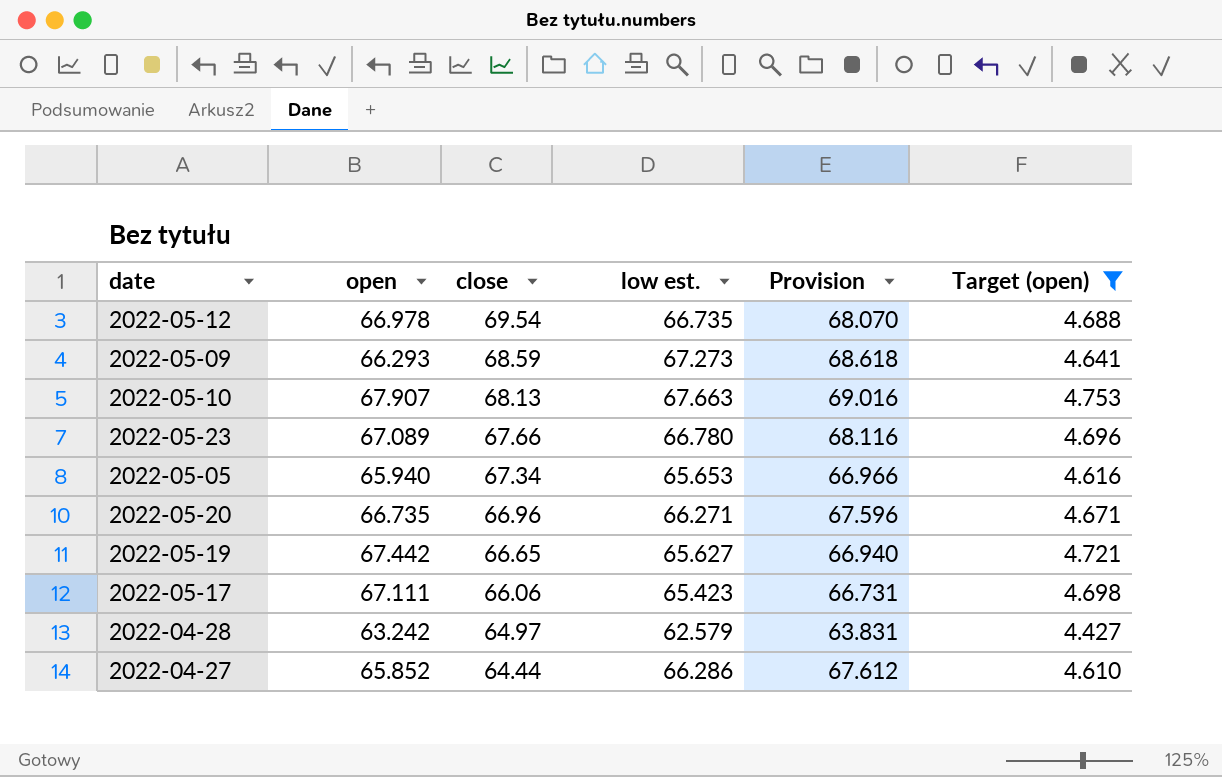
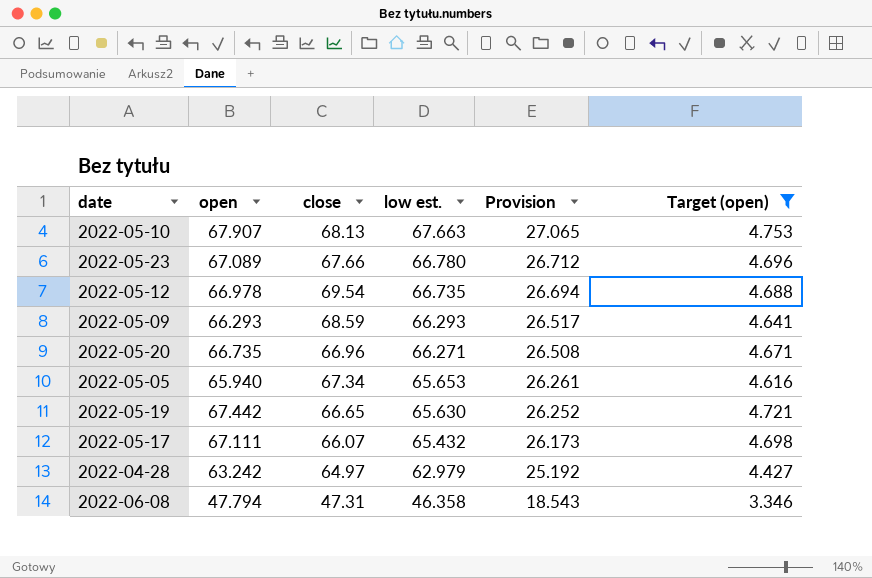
row order: close descending -> low est. descending
column Provision | formula: [low est.] * 1.02 -> [low est.] * 0.4
row 2022-04-27: 65.852 | 64.44 | 66.286 | 67.612 | 4.610 -> none
2022-05-09 | low est.: 67.273 -> 66.293
2022-05-19 | low est.: 65.627 -> 65.630
2022-05-17 | close: 66.06 -> 66.07
2022-05-17 | low est.: 65.423 -> 65.432
2022-04-28 | low est.: 62.579 -> 62.979
row 2022-06-08: none -> 47.794 | 47.31 | 46.358 | 18.543 | 3.346

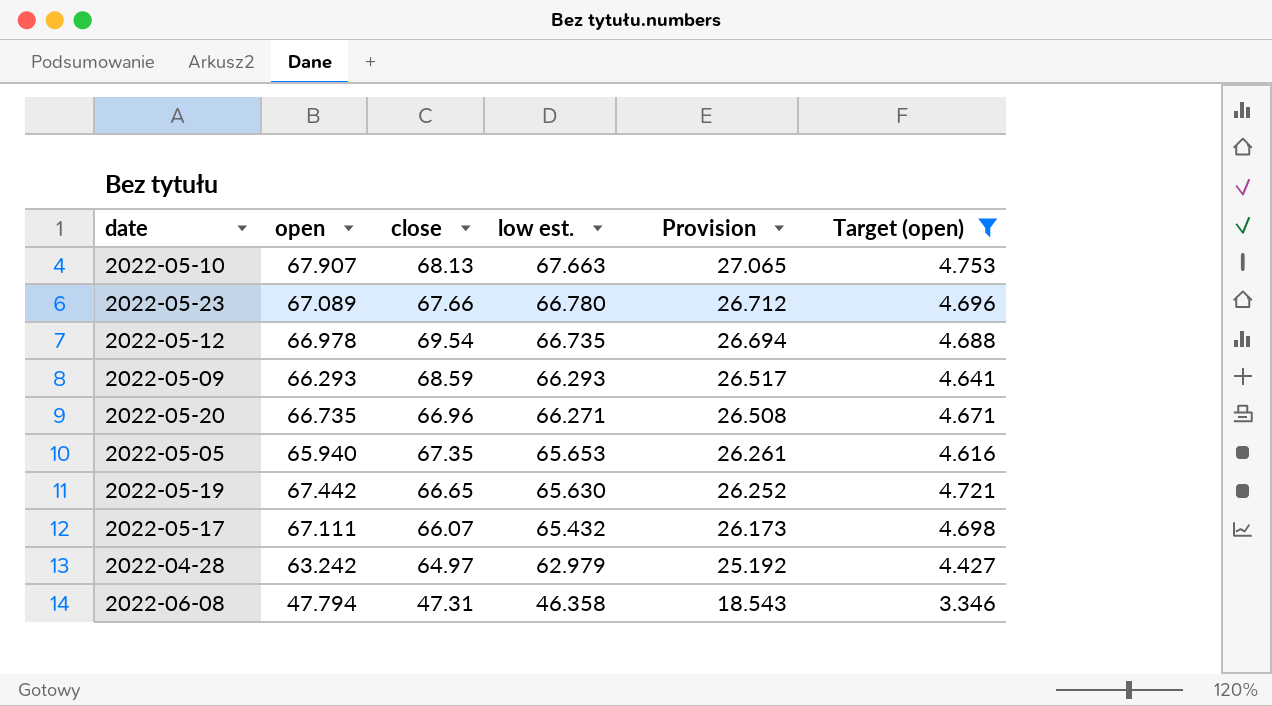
2022-05-05 | close: 67.34 -> 67.35

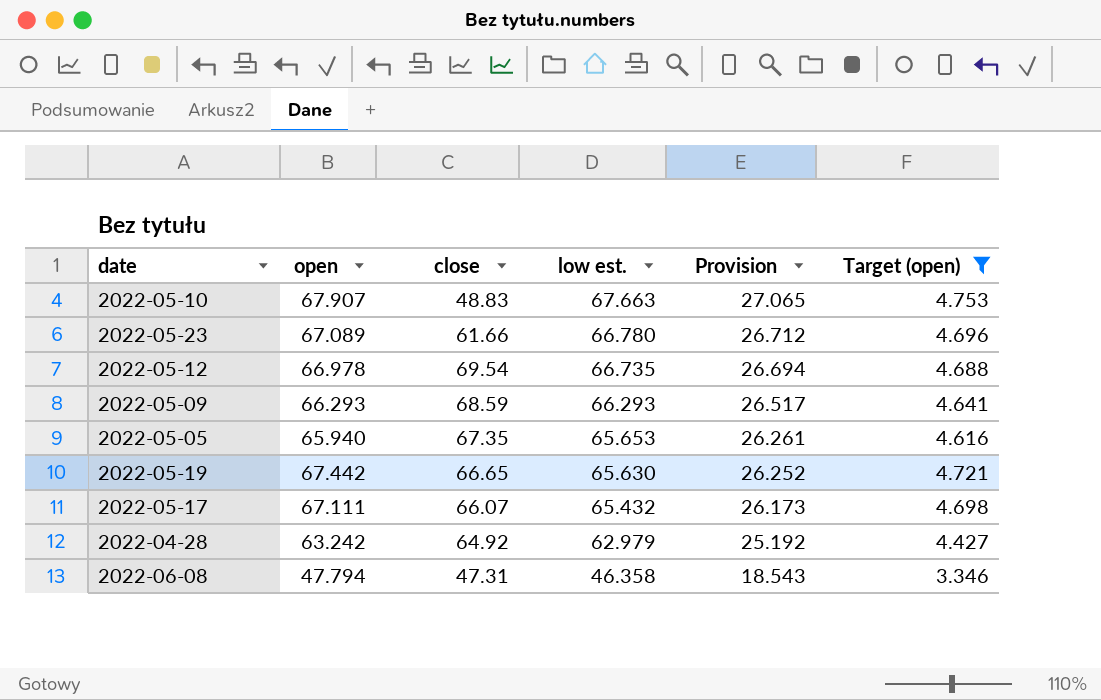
row 2022-05-20: 66.735 | 66.96 | 66.271 | 26.508 | 4.671 -> none
2022-05-10 | close: 68.13 -> 48.83
2022-05-23 | close: 67.66 -> 61.66
2022-04-28 | close: 64.97 -> 64.92

